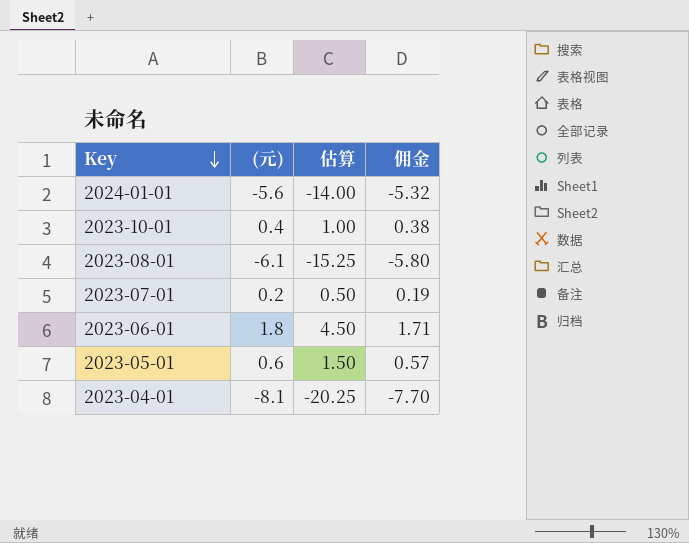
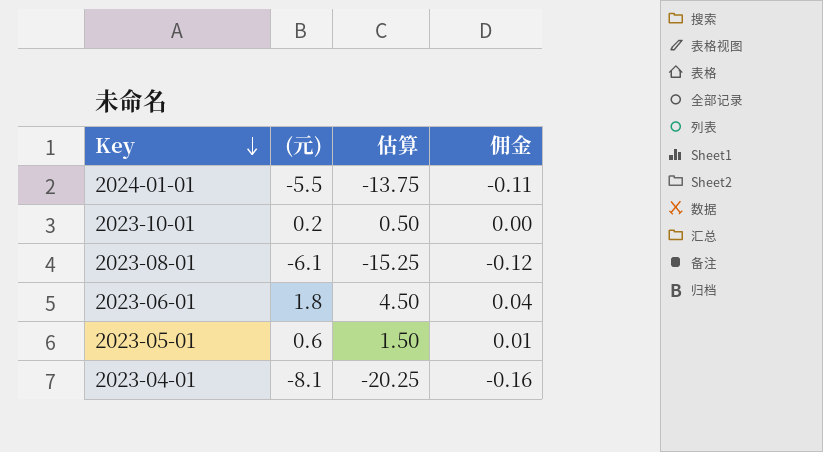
column 佣金 | formula: [(元)] * 0.95 -> [(元)] * 0.02
row 2023-07-01: 0.2 | 0.50 | 0.19 -> none
2024-01-01 | (元): -5.6 -> -5.5
2024-01-01 | 估算: -14.00 -> -13.75
2023-10-01 | (元): 0.4 -> 0.2
2023-10-01 | 估算: 1.00 -> 0.50

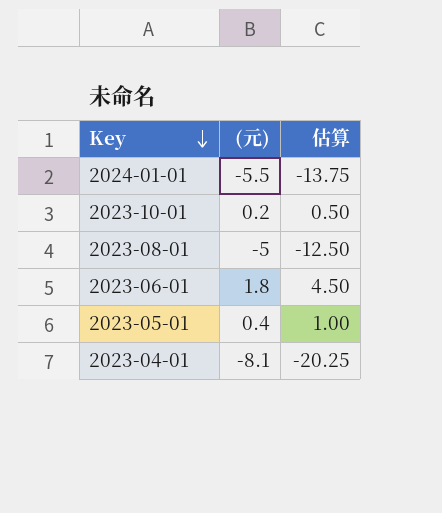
column 佣金 | formula: [(元)] * 0.02 -> none
2023-08-01 | (元): -6.1 -> -5
2023-08-01 | 估算: -15.25 -> -12.50
2023-05-01 | (元): 0.6 -> 0.4
2023-05-01 | 估算: 1.50 -> 1.00

